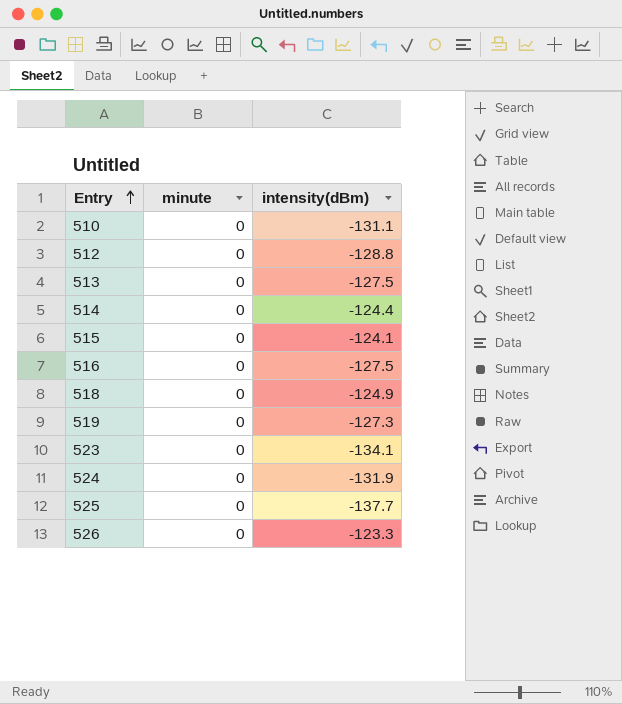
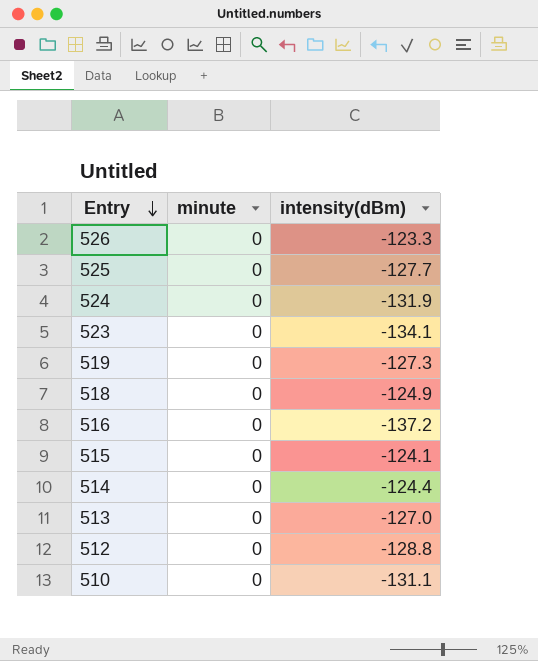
row order: Entry ascending -> Entry descending
525 | intensity(dBm): -137.7 -> -127.7
516 | intensity(dBm): -127.5 -> -137.2
513 | intensity(dBm): -127.5 -> -127.0

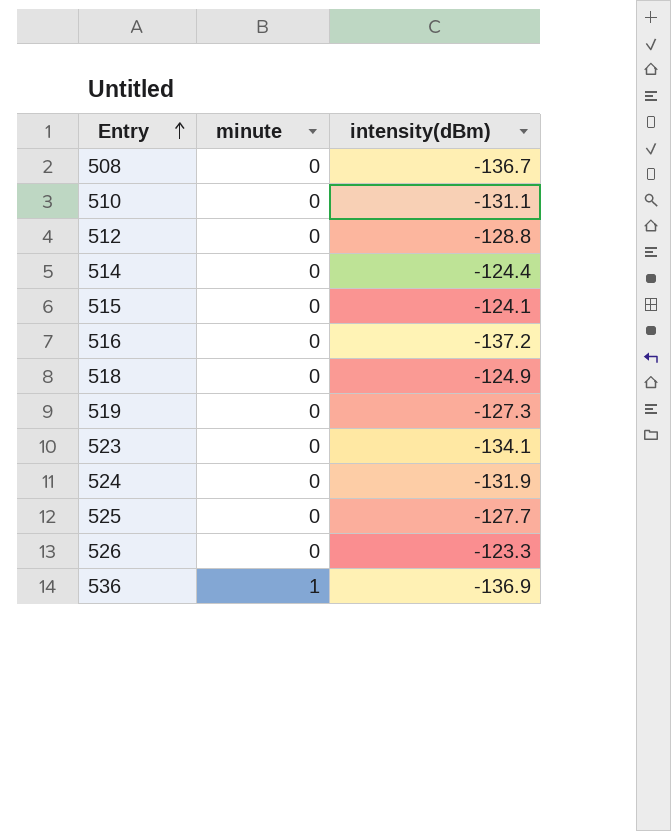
row order: Entry descending -> Entry ascending
row 513: 0 | -127.0 -> none
row 508: none -> 0 | -136.7
row 536: none -> 1 | -136.9

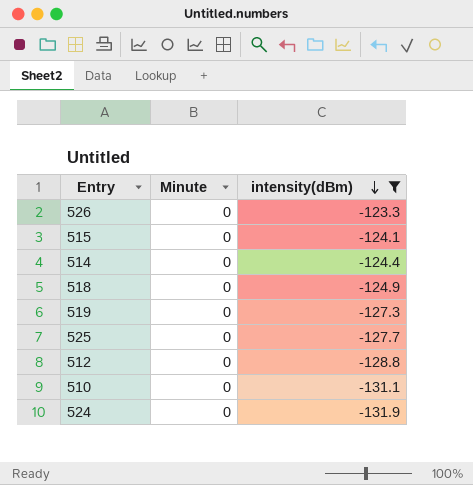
filter: none -> intensity(dBm) >= -131.9
row order: Entry ascending -> intensity(dBm) descending
column name: minute -> Minute

